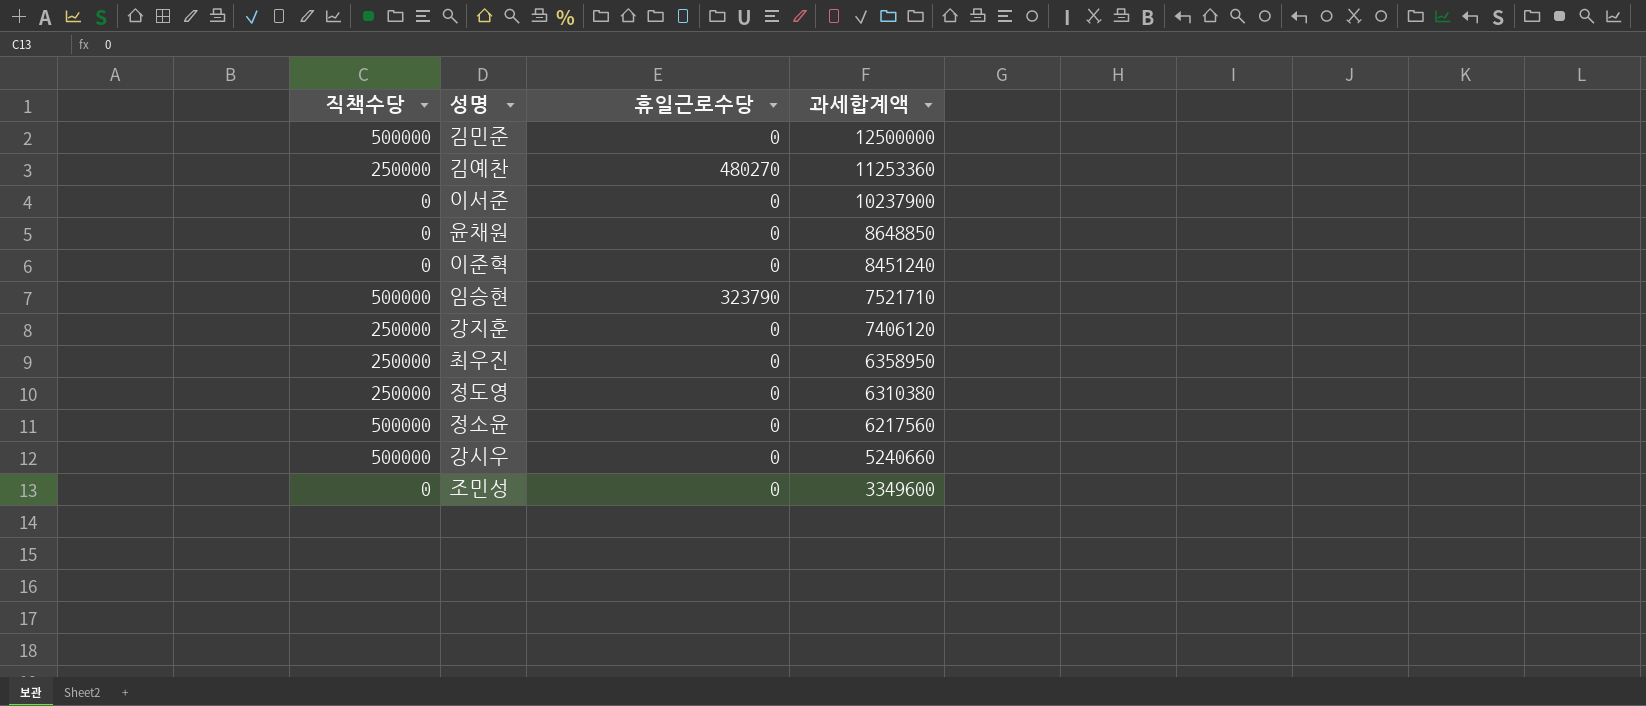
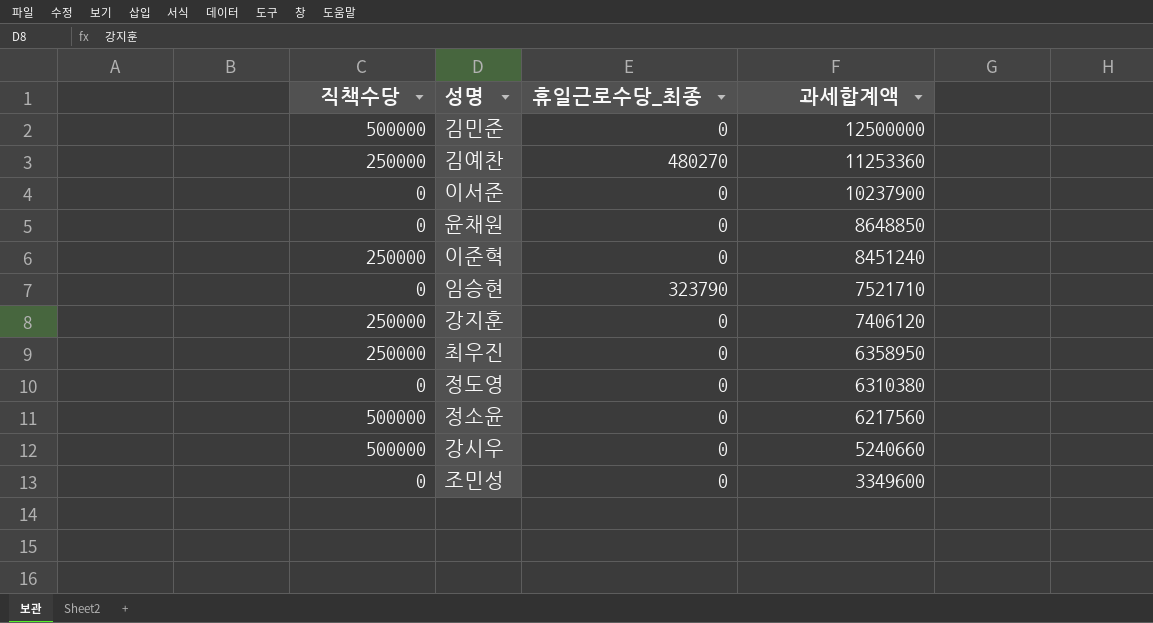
column name: 휴일근로수당 -> 휴일근로수당_최종
이준혁 | 직책수당: 0 -> 250000
임승현 | 직책수당: 500000 -> 0
정도영 | 직책수당: 250000 -> 0

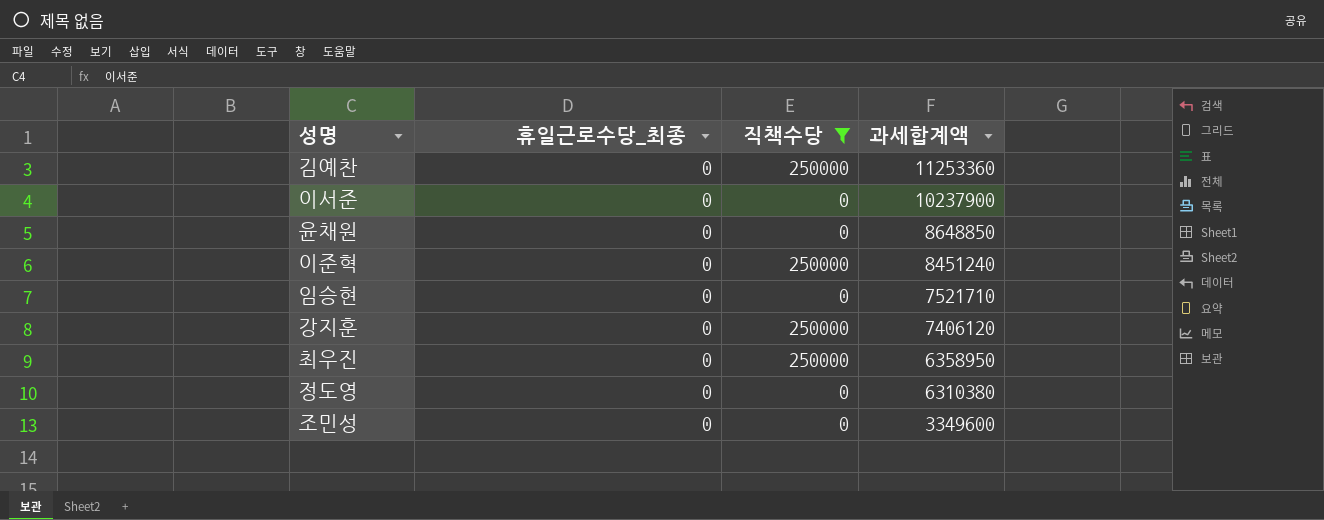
filter: none -> 직책수당 != 500000
column 직책수당 | position: 1 -> 3
김예찬 | 휴일근로수당_최종: 480270 -> 0
임승현 | 휴일근로수당_최종: 323790 -> 0

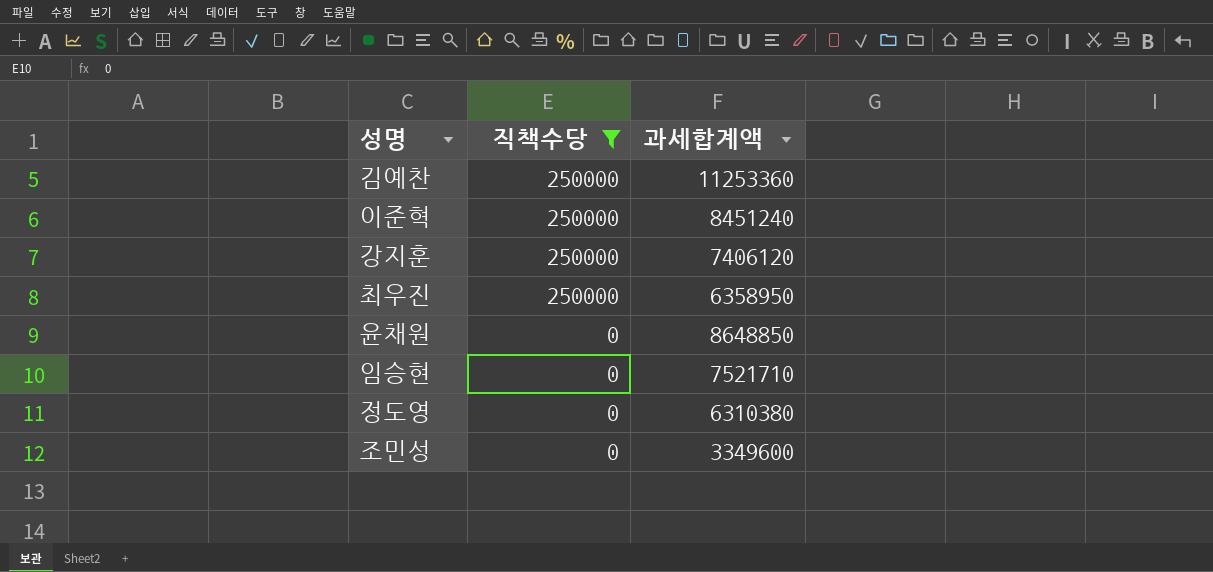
row order: 과세합계액 descending -> 직책수당 descending
column 휴일근로수당_최종 | position: 2 -> none
row 이서준: 0 | 0 | 10237900 -> none

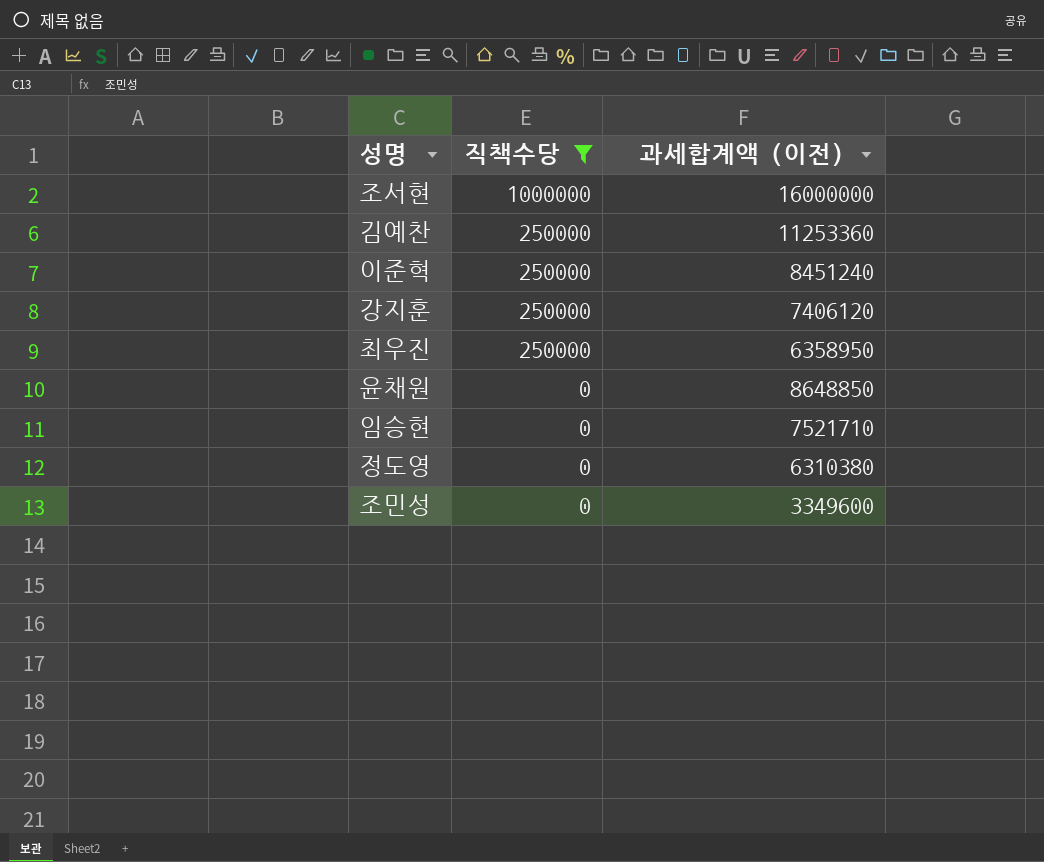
column name: 과세합계액 -> 과세합계액 (이전)
row 조서현: none -> 1000000 | 16000000

